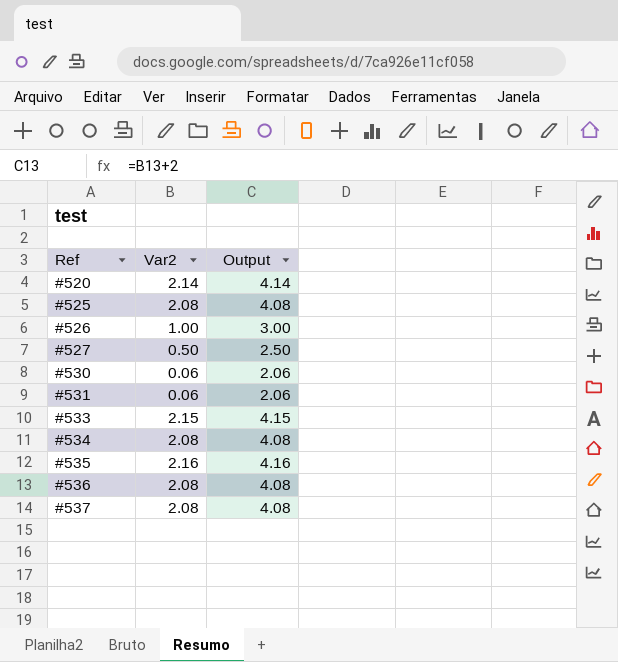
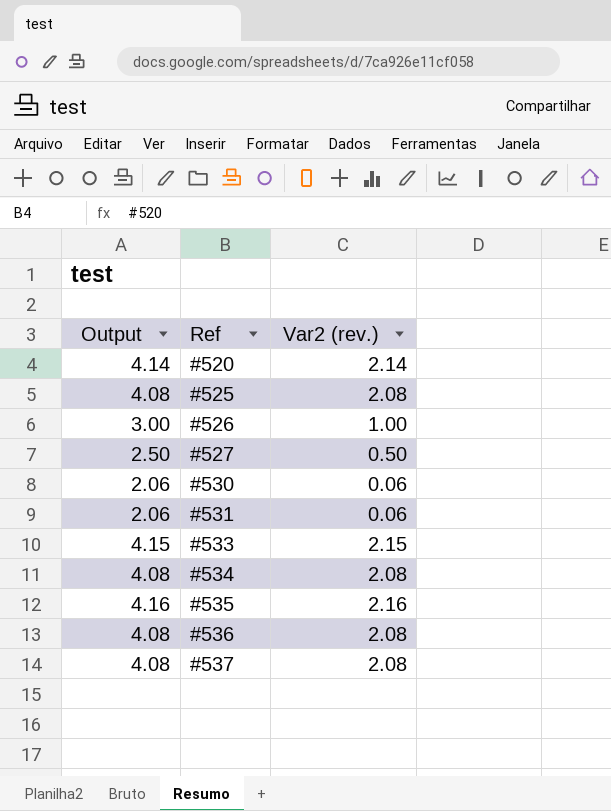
column Output | position: 3 -> 1
column name: Var2 -> Var2 (rev.)

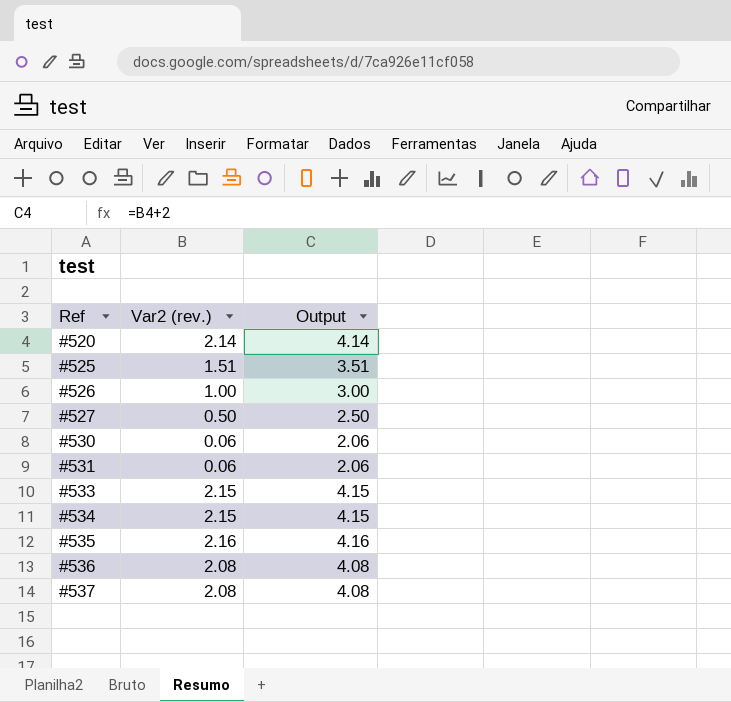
column Output | position: 1 -> 3
#525 | Var2 (rev.): 2.08 -> 1.51
#525 | Output: 4.08 -> 3.51
#534 | Var2 (rev.): 2.08 -> 2.15
#534 | Output: 4.08 -> 4.15

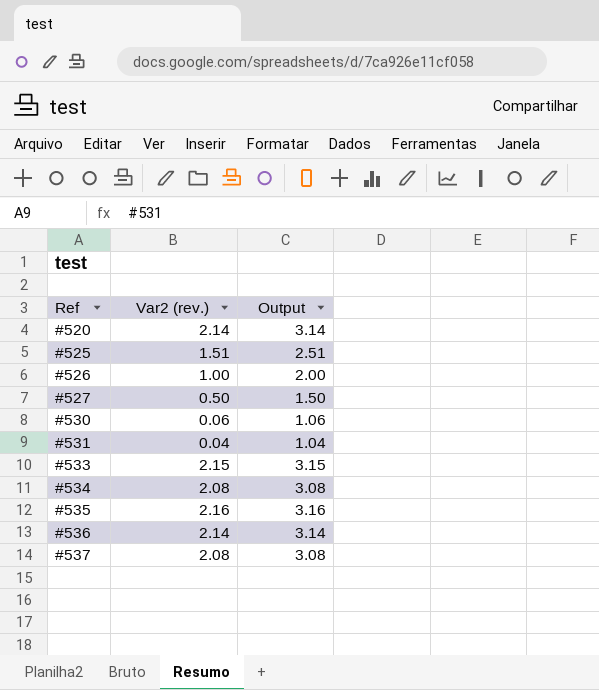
column Output | formula: [Var2 (rev.)] + 2 -> [Var2 (rev.)] + 1
#531 | Var2 (rev.): 0.06 -> 0.04
#534 | Var2 (rev.): 2.15 -> 2.08
#536 | Var2 (rev.): 2.08 -> 2.14

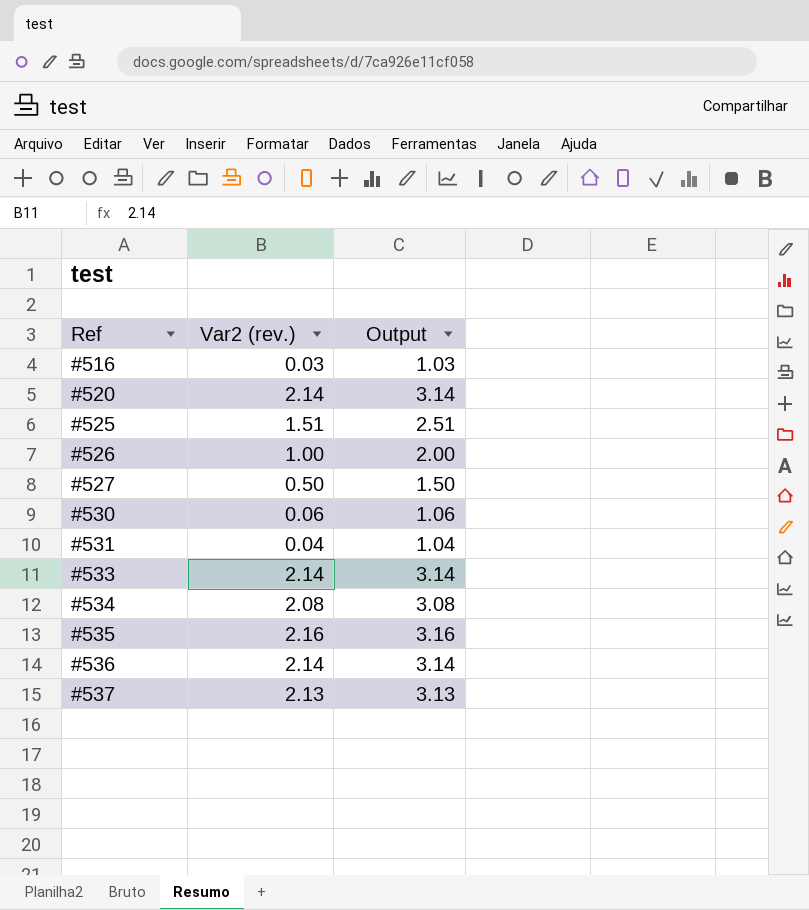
row #516: none -> 0.03 | 1.03
#533 | Var2 (rev.): 2.15 -> 2.14
#533 | Output: 3.15 -> 3.14
#537 | Var2 (rev.): 2.08 -> 2.13
#537 | Output: 3.08 -> 3.13

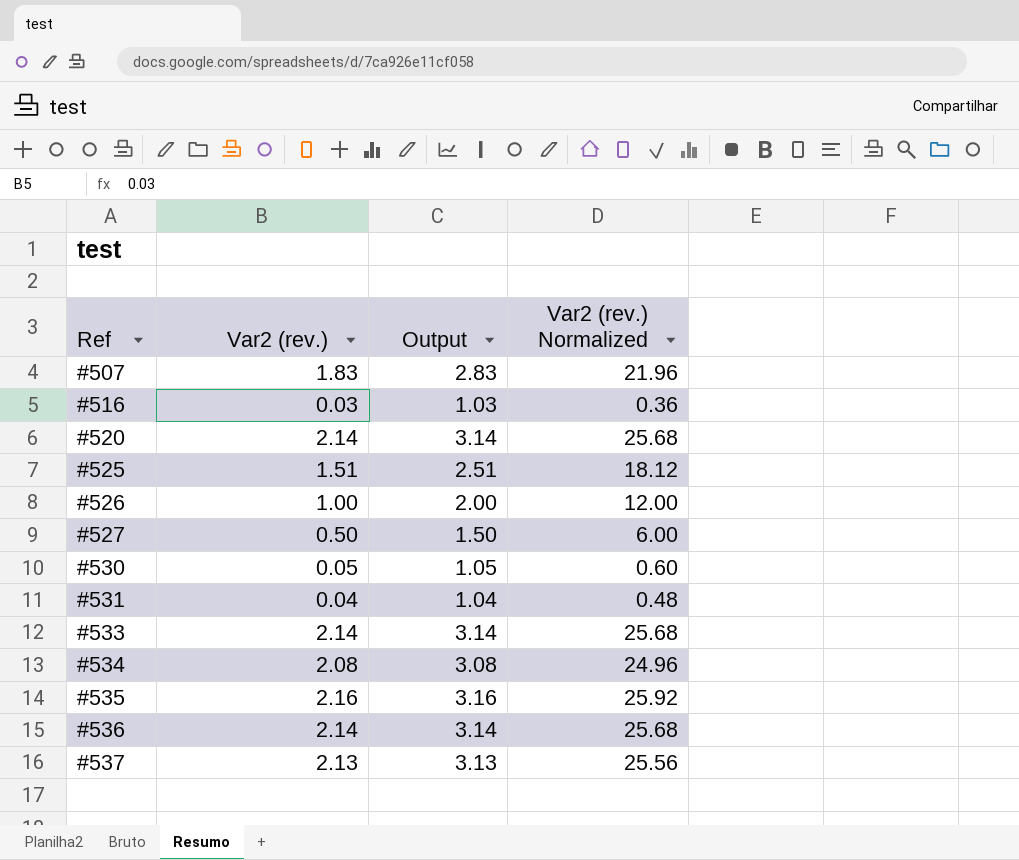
column Var2 (rev.) Normalized | formula: none -> [Var2 (rev.)] * 12
row #507: none -> 1.83 | 2.83 | 21.96
#530 | Var2 (rev.): 0.06 -> 0.05
#530 | Output: 1.06 -> 1.05

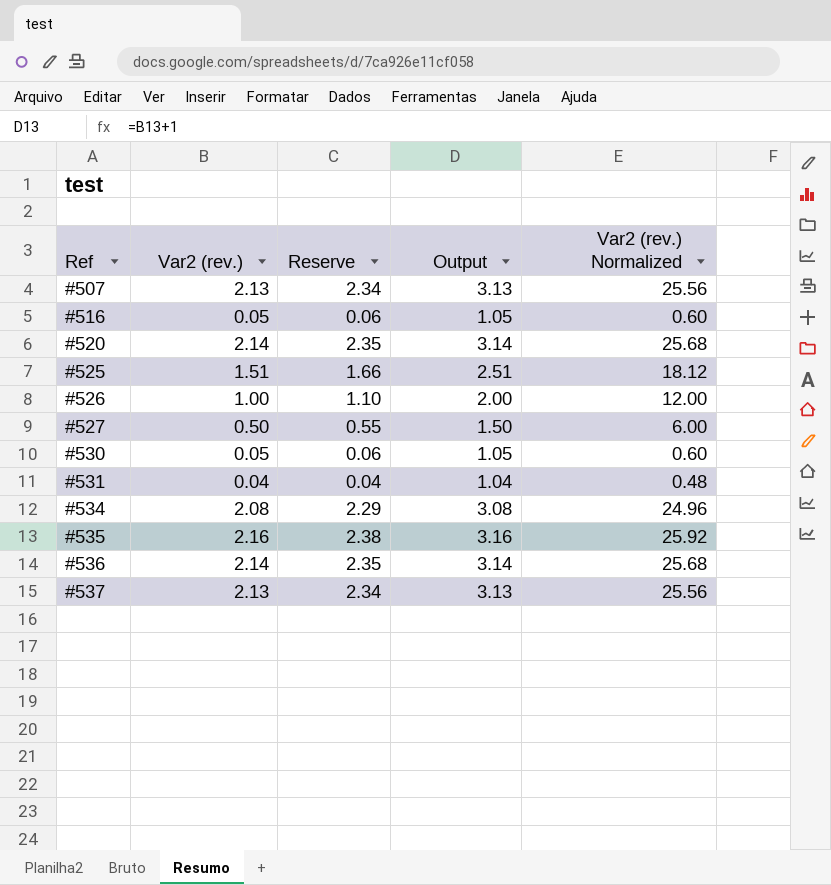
column Reserve | formula: none -> [Var2 (rev.)] * 1.1
row #533: 2.14 | 3.14 | 25.68 -> none
#507 | Var2 (rev.): 1.83 -> 2.13
#507 | Output: 2.83 -> 3.13
#507 | Var2 (rev.) Normalized: 21.96 -> 25.56
#516 | Var2 (rev.): 0.03 -> 0.05
#516 | Output: 1.03 -> 1.05
#516 | Var2 (rev.) Normalized: 0.36 -> 0.60

